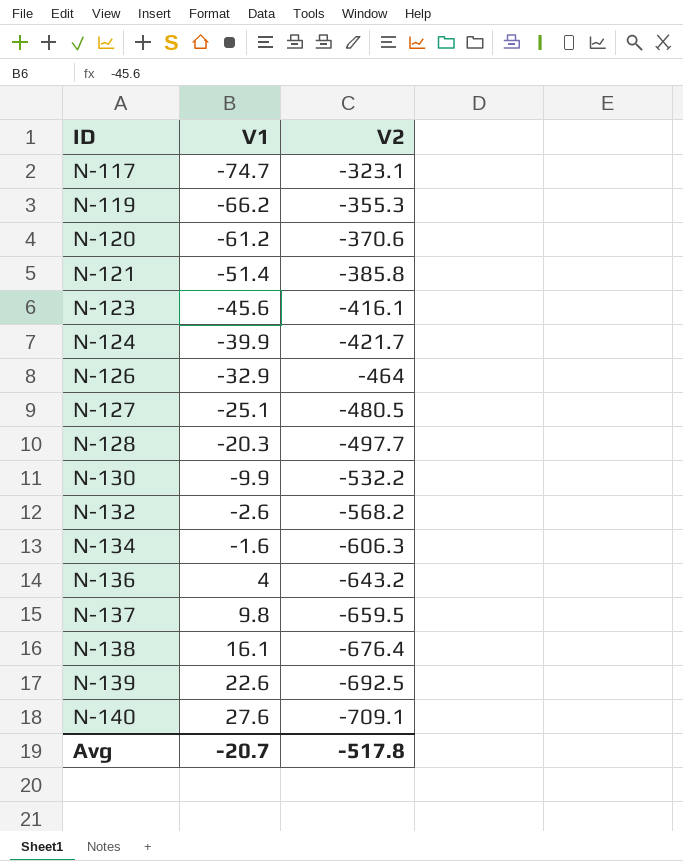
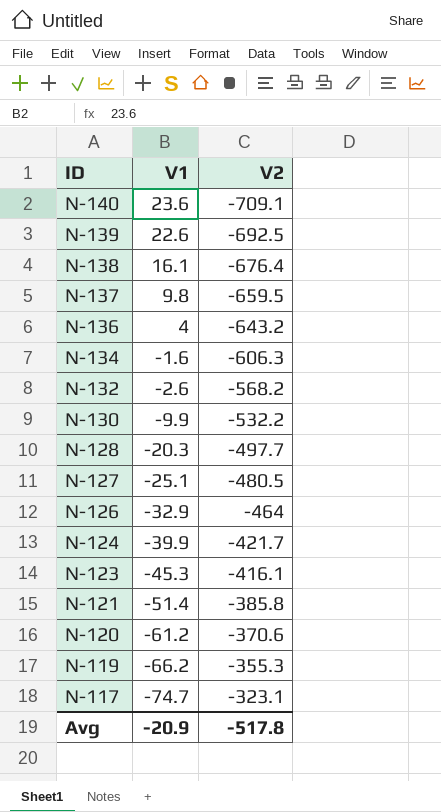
row order: ID ascending -> ID descending
N-140 | V1: 27.6 -> 23.6
N-123 | V1: -45.6 -> -45.3
Avg | V1: -20.7 -> -20.9

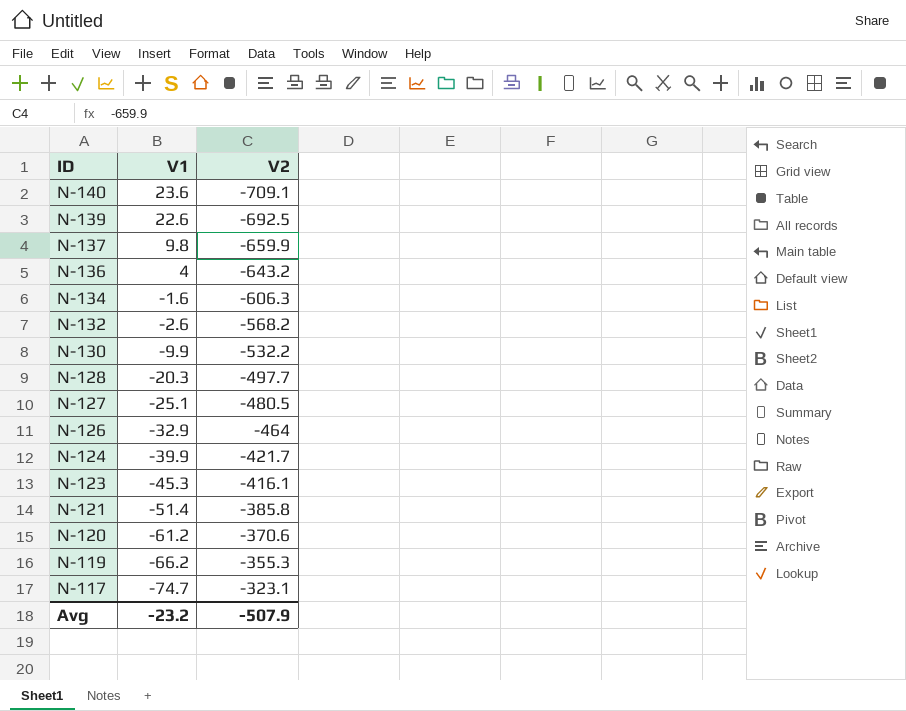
row N-138: 16.1 | -676.4 -> none
N-137 | V2: -659.5 -> -659.9
Avg | V1: -20.9 -> -23.2
Avg | V2: -517.8 -> -507.9

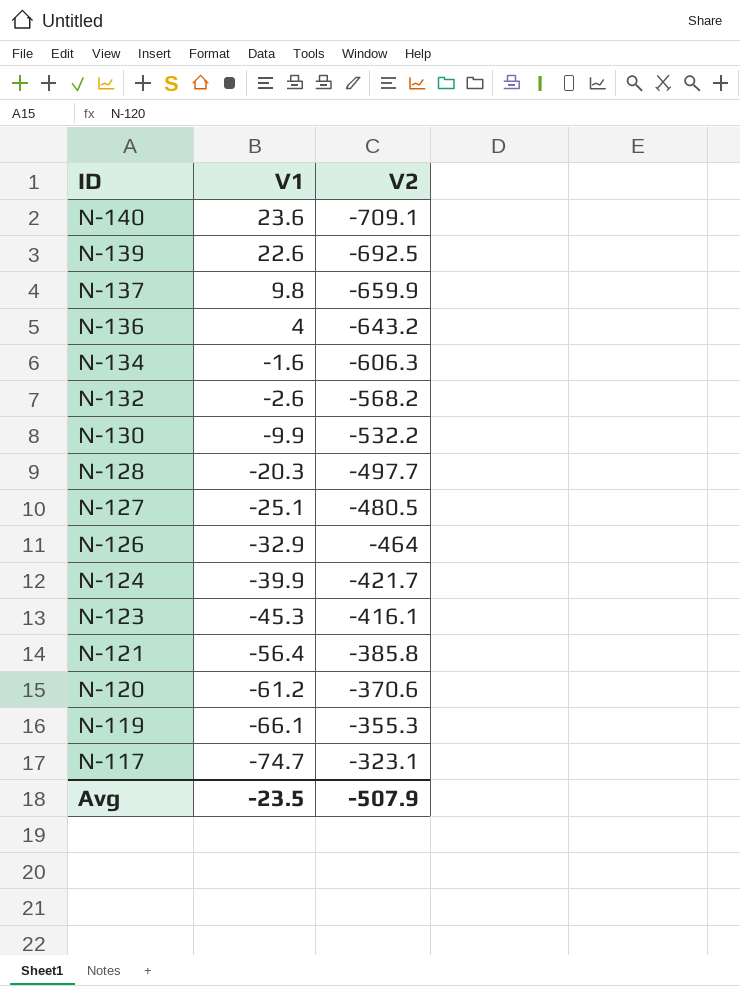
N-121 | V1: -51.4 -> -56.4
N-119 | V1: -66.2 -> -66.1
Avg | V1: -23.2 -> -23.5

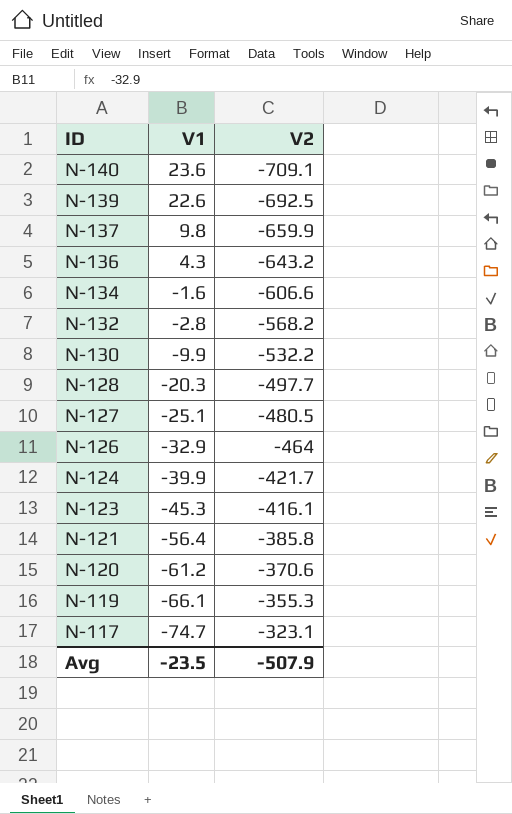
N-136 | V1: 4 -> 4.3
N-134 | V2: -606.3 -> -606.6
N-132 | V1: -2.6 -> -2.8

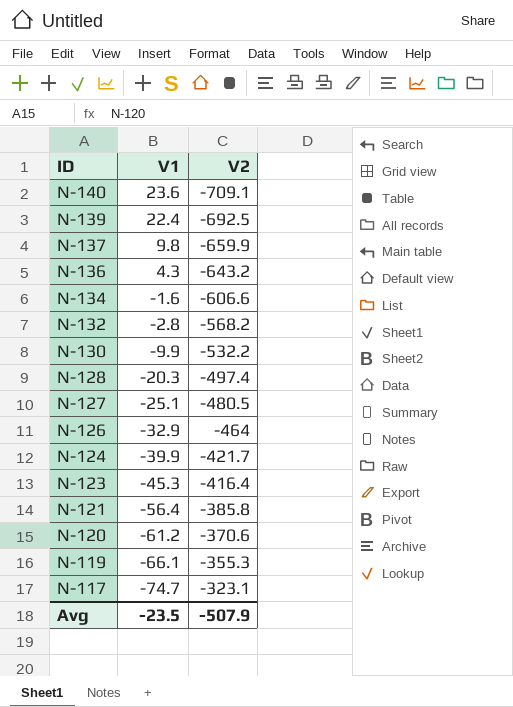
N-139 | V1: 22.6 -> 22.4
N-128 | V2: -497.7 -> -497.4
N-123 | V2: -416.1 -> -416.4

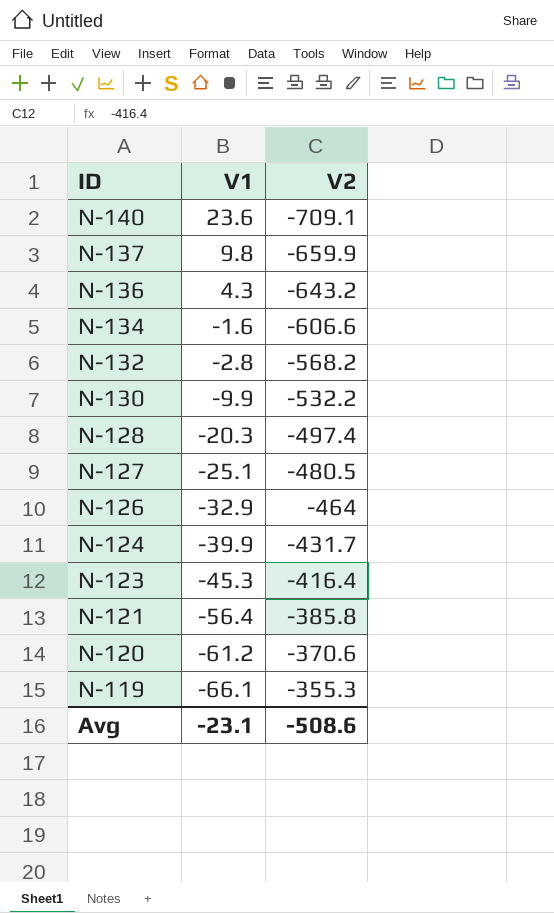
row N-139: 22.4 | -692.5 -> none
row N-117: -74.7 | -323.1 -> none
N-124 | V2: -421.7 -> -431.7
Avg | V1: -23.5 -> -23.1
Avg | V2: -507.9 -> -508.6

